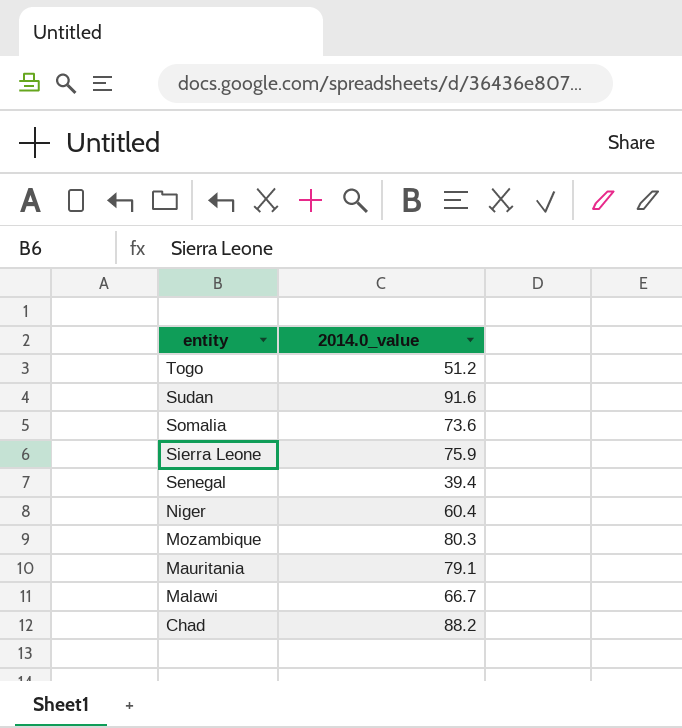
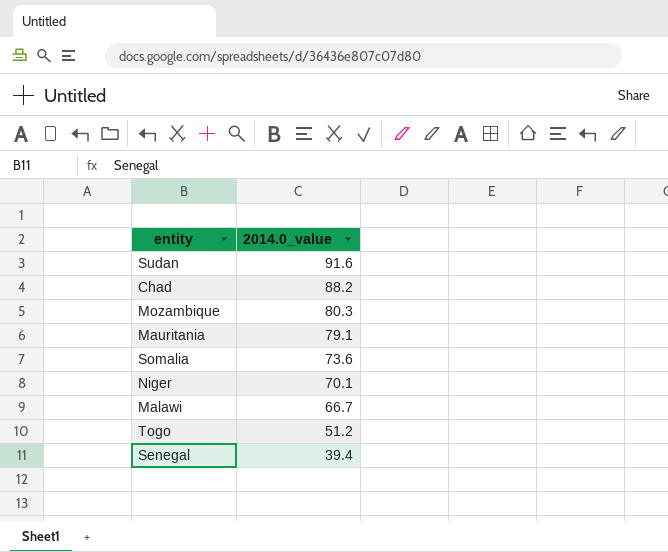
row order: entity descending -> 2014.0_value descending
row Sierra Leone: 75.9 -> none
Niger | 2014.0_value: 60.4 -> 70.1

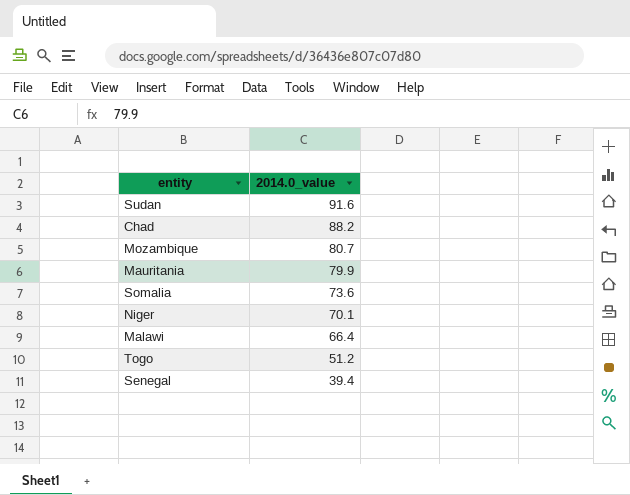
Mozambique | 2014.0_value: 80.3 -> 80.7
Mauritania | 2014.0_value: 79.1 -> 79.9
Malawi | 2014.0_value: 66.7 -> 66.4

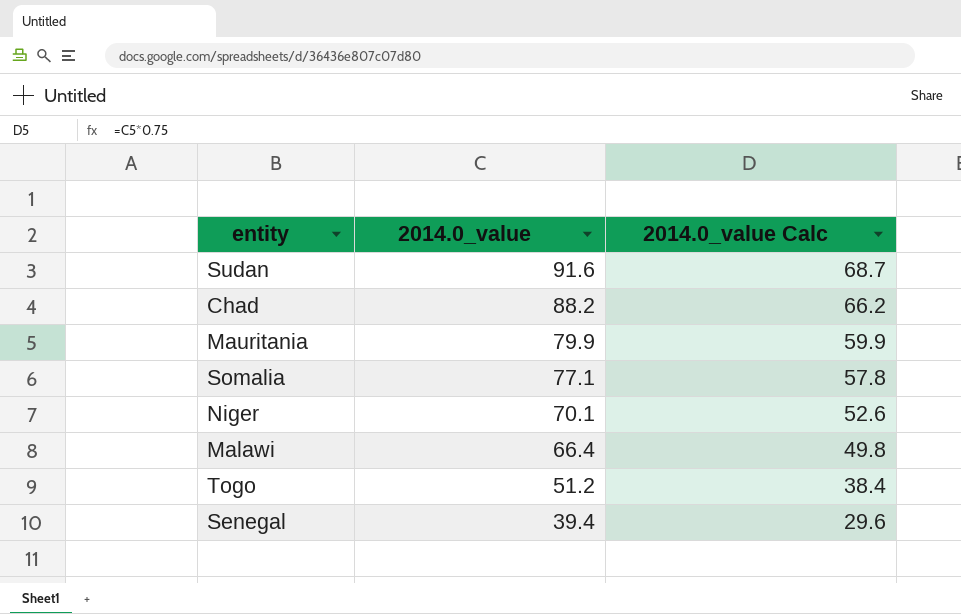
column 2014.0_value Calc | formula: none -> [2014.0_value] * 0.75
row Mozambique: 80.7 -> none
Somalia | 2014.0_value: 73.6 -> 77.1

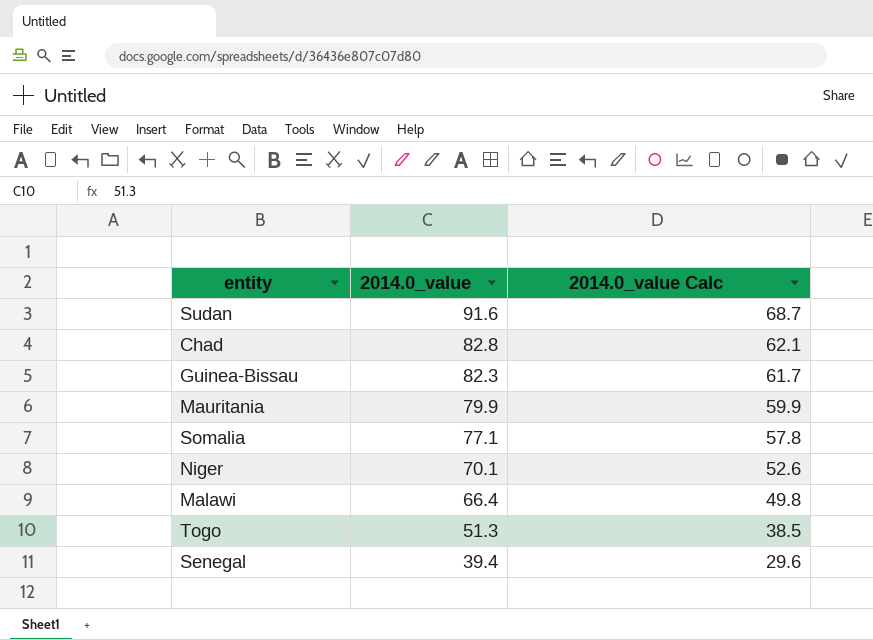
Chad | 2014.0_value: 88.2 -> 82.8
Chad | 2014.0_value Calc: 66.2 -> 62.1
row Guinea-Bissau: none -> 82.3 | 61.7
Togo | 2014.0_value: 51.2 -> 51.3
Togo | 2014.0_value Calc: 38.4 -> 38.5

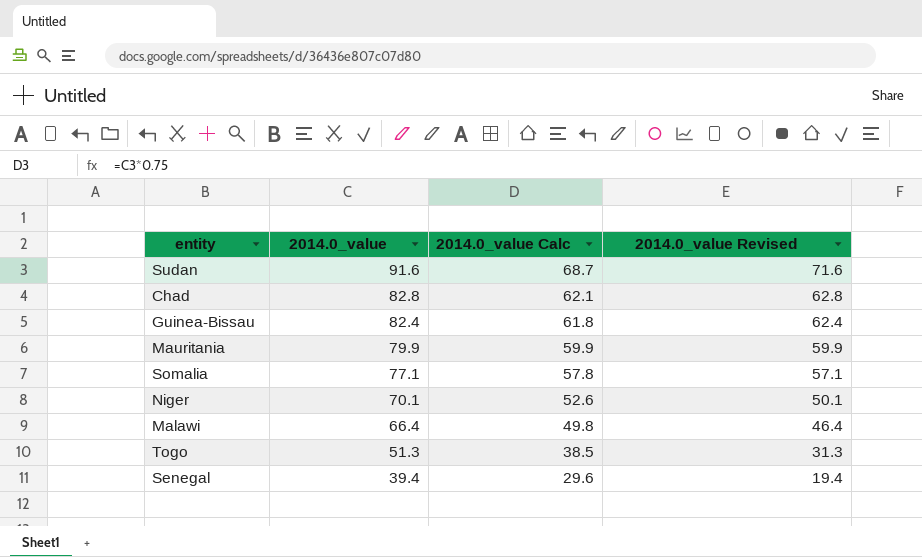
column 2014.0_value Revised | formula: none -> [2014.0_value] - 20
Guinea-Bissau | 2014.0_value: 82.3 -> 82.4
Guinea-Bissau | 2014.0_value Calc: 61.7 -> 61.8

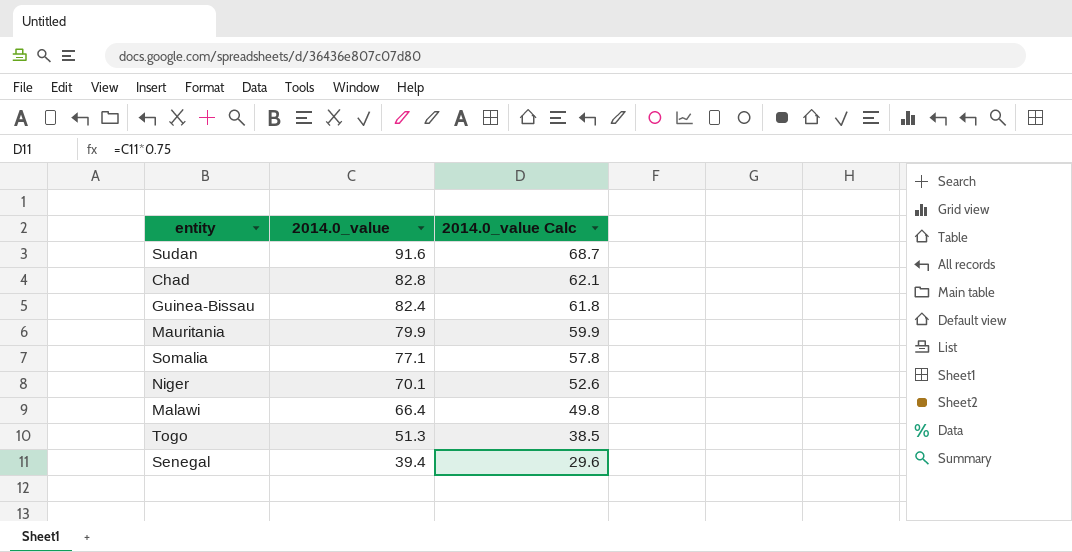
column 2014.0_value Revised | formula: [2014.0_value] - 20 -> none

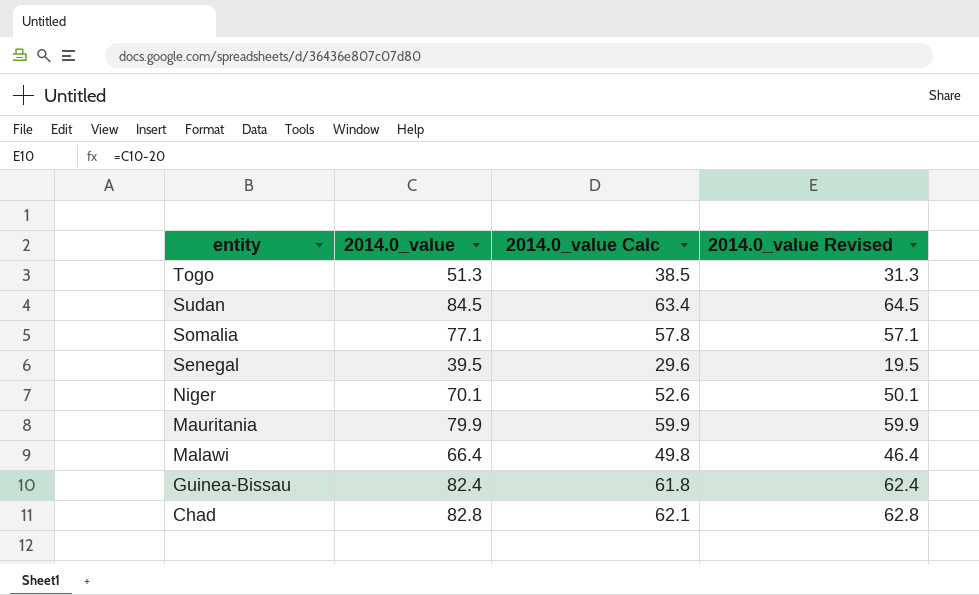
row order: 2014.0_value descending -> entity descending
column 2014.0_value Revised | formula: none -> [2014.0_value] - 20
Sudan | 2014.0_value: 91.6 -> 84.5
Sudan | 2014.0_value Calc: 68.7 -> 63.4
Senegal | 2014.0_value: 39.4 -> 39.5

